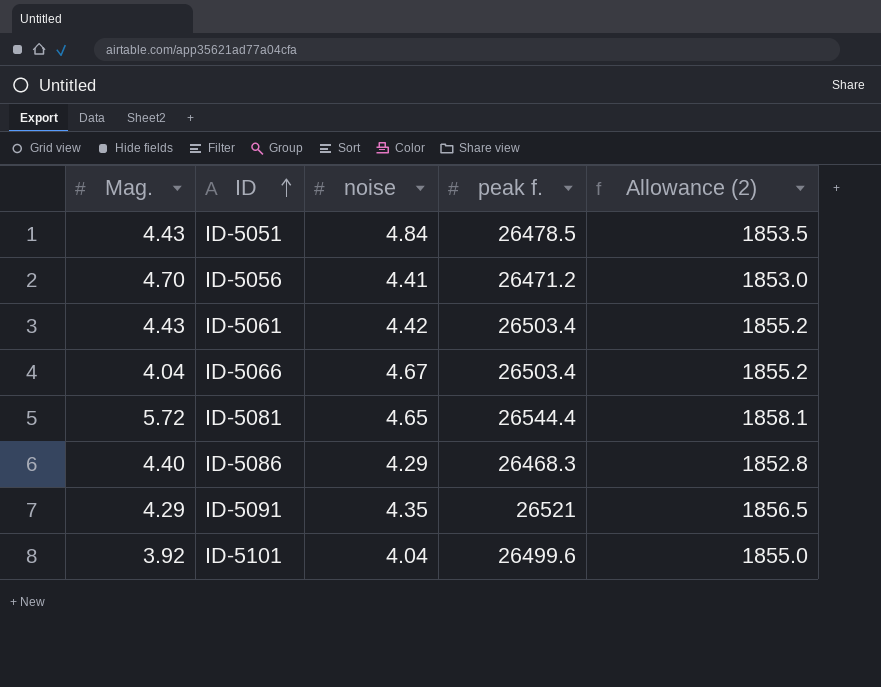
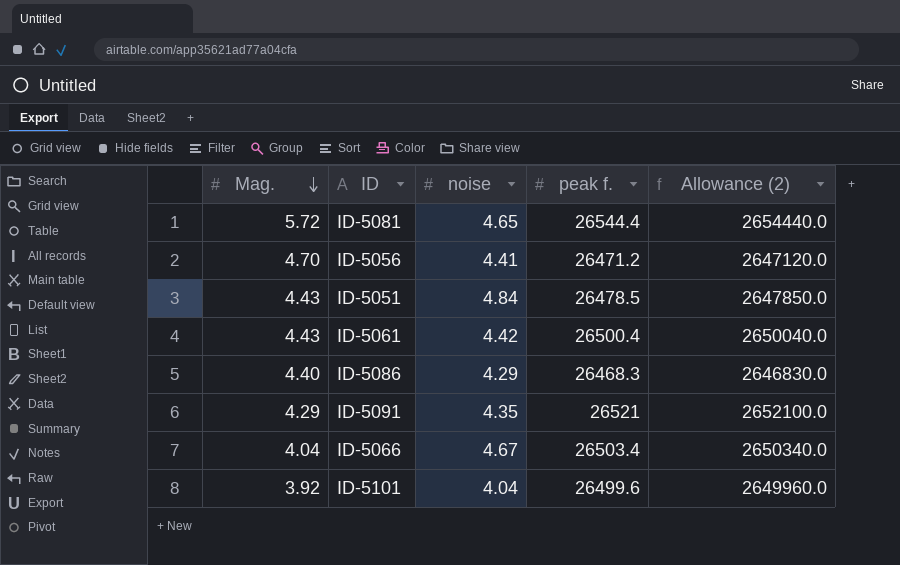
row order: ID ascending -> Mag. descending
column Allowance (2) | formula: [peak f.] * 0.07 -> [peak f.] * 100
ID-5061 | peak f.: 26503.4 -> 26500.4

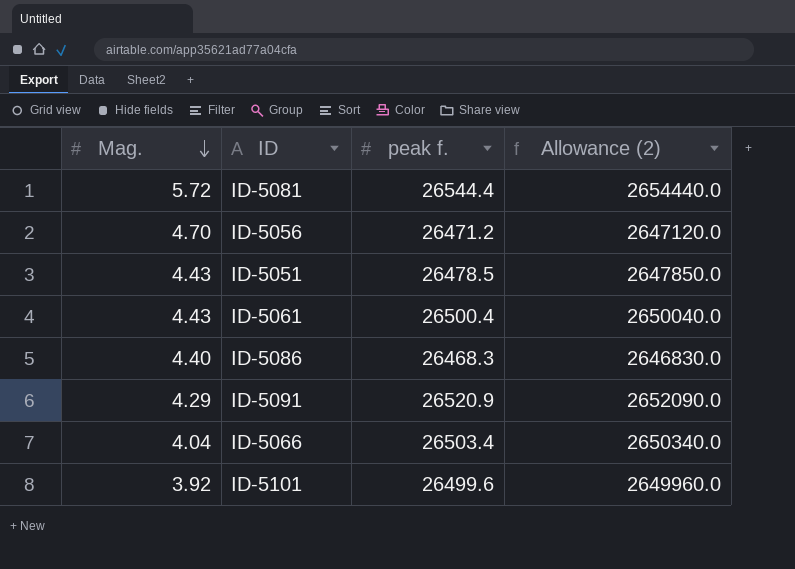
column noise | position: 3 -> none
ID-5091 | peak f.: 26521 -> 26520.9
ID-5091 | Allowance (2): 2652100.0 -> 2652090.0

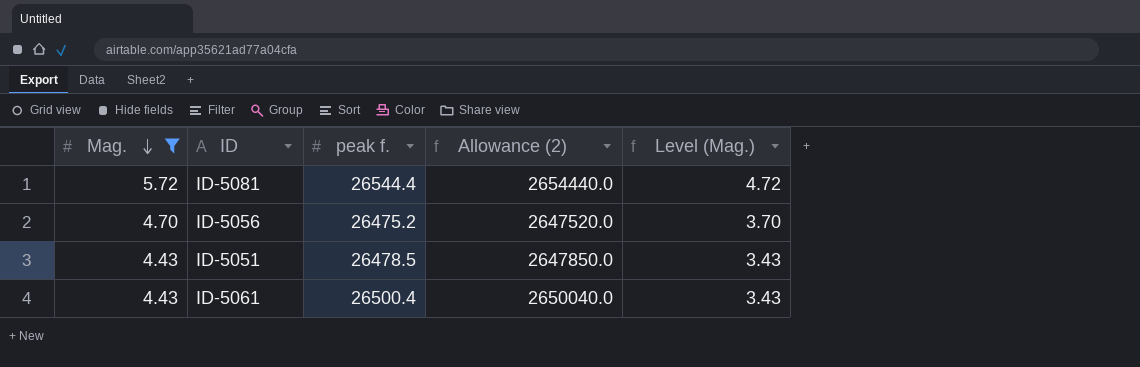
filter: none -> Mag. >= 4.43
column Level (Mag.) | formula: none -> [Mag.] - 1
ID-5056 | peak f.: 26471.2 -> 26475.2
ID-5056 | Allowance (2): 2647120.0 -> 2647520.0

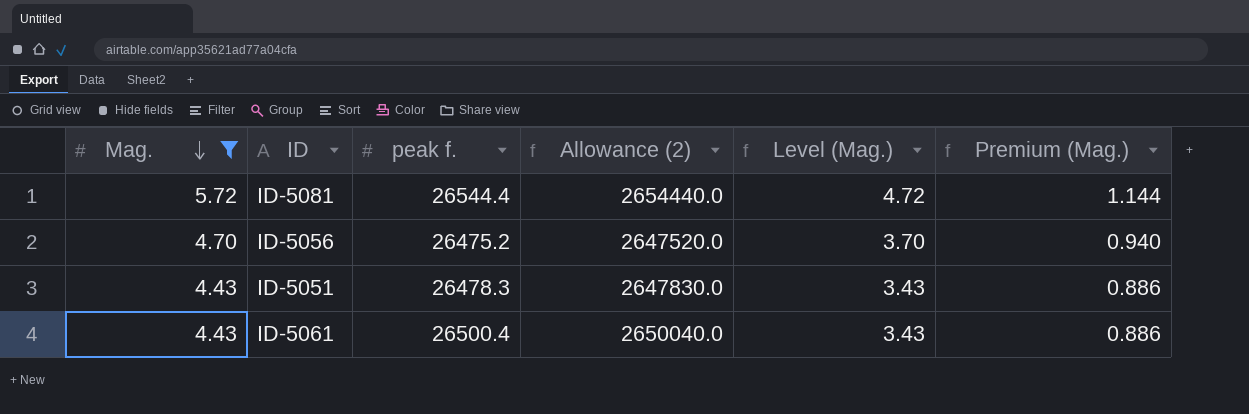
column Premium (Mag.) | formula: none -> [Mag.] * 0.2
ID-5051 | peak f.: 26478.5 -> 26478.3
ID-5051 | Allowance (2): 2647850.0 -> 2647830.0

